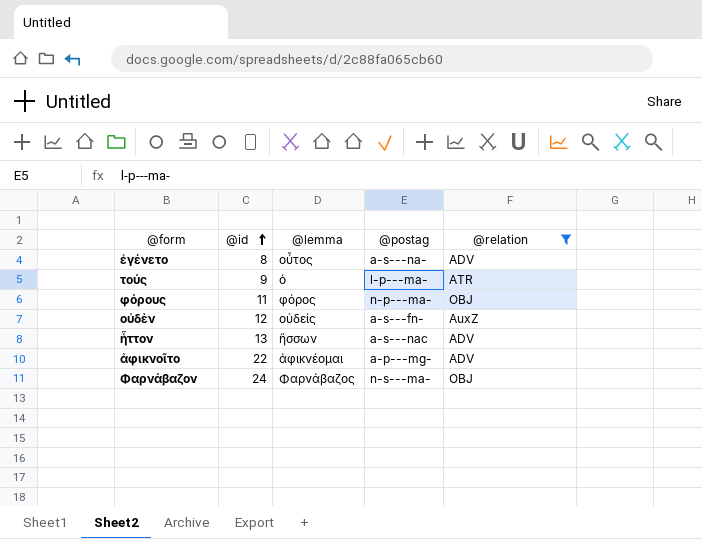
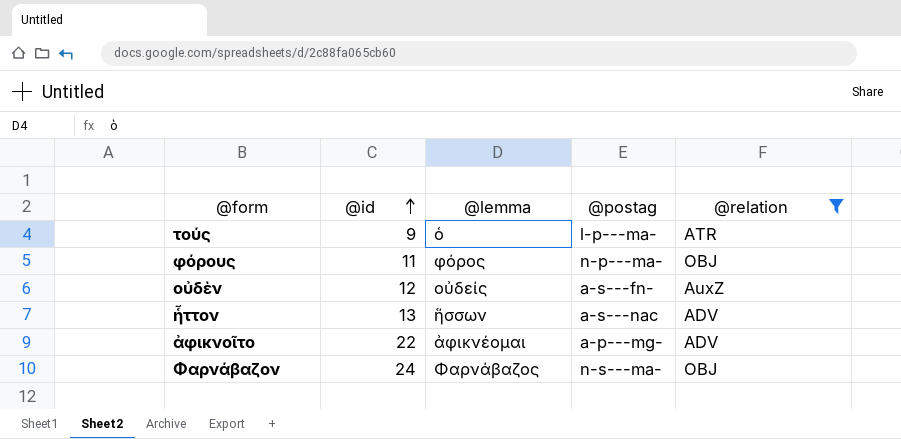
row ἐγένετο: 8 | οὗτος | a-s---na- | ADV -> none

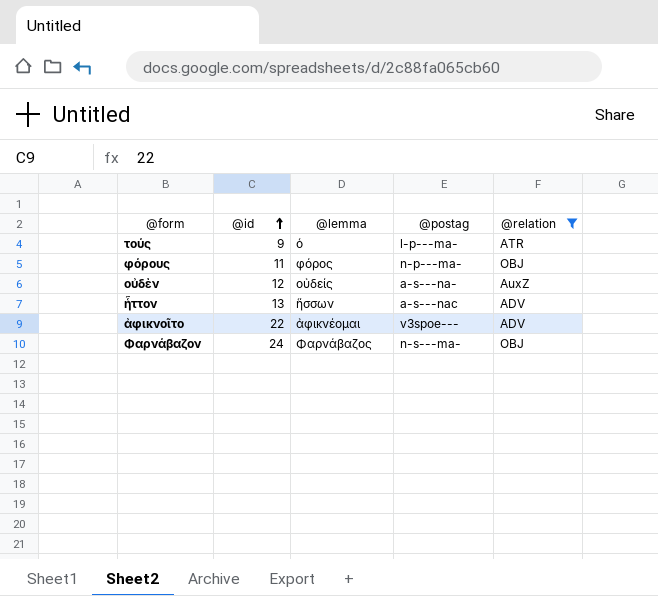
οὐδὲν | @postag: a-s---fn- -> a-s---na-
ἀφικνοῖτο | @postag: a-p---mg- -> v3spoe---

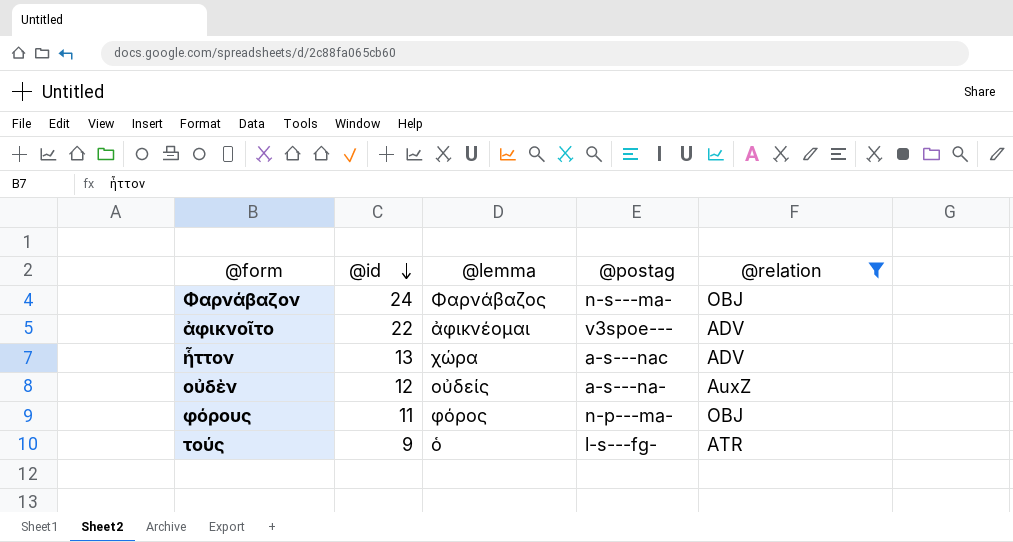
row order: @id ascending -> @id descending
ἧττον | @lemma: ἥσσων -> χώρα
τούς | @postag: l-p---ma- -> l-s---fg-

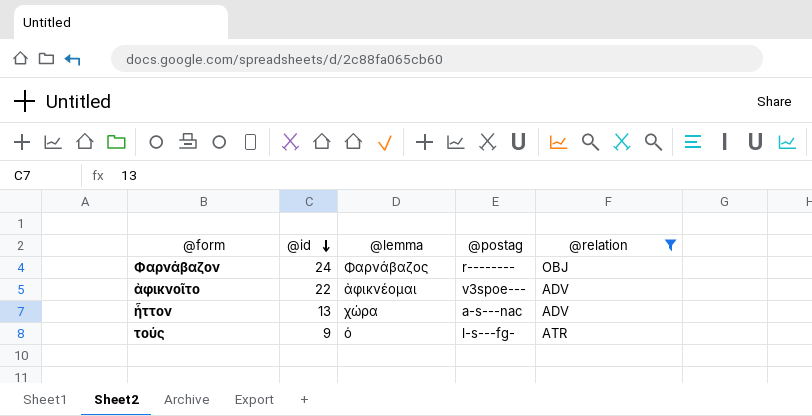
row οὐδὲν: 12 | οὐδείς | a-s---na- | AuxZ -> none
row φόρους: 11 | φόρος | n-p---ma- | OBJ -> none
Φαρνάβαζον | @postag: n-s---ma- -> r--------

